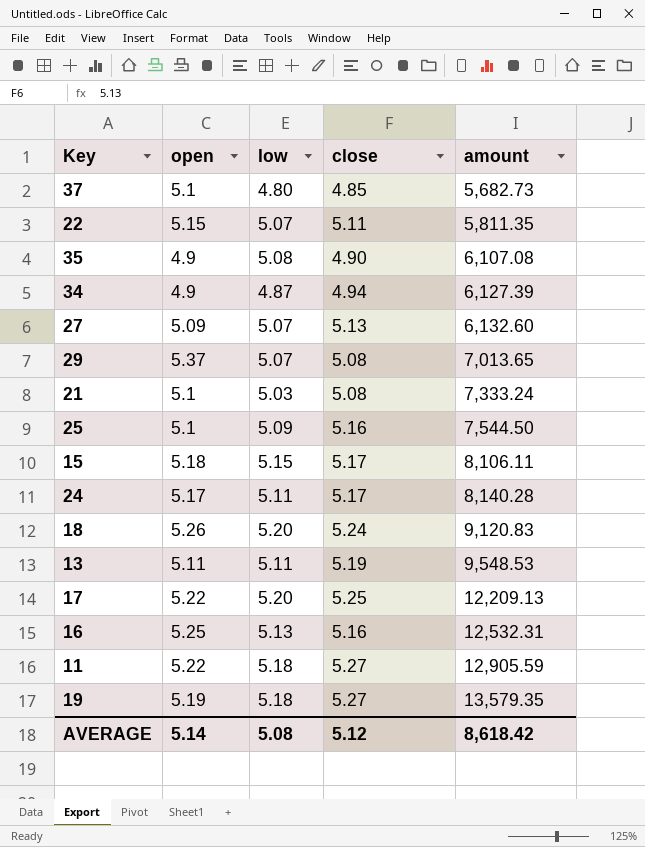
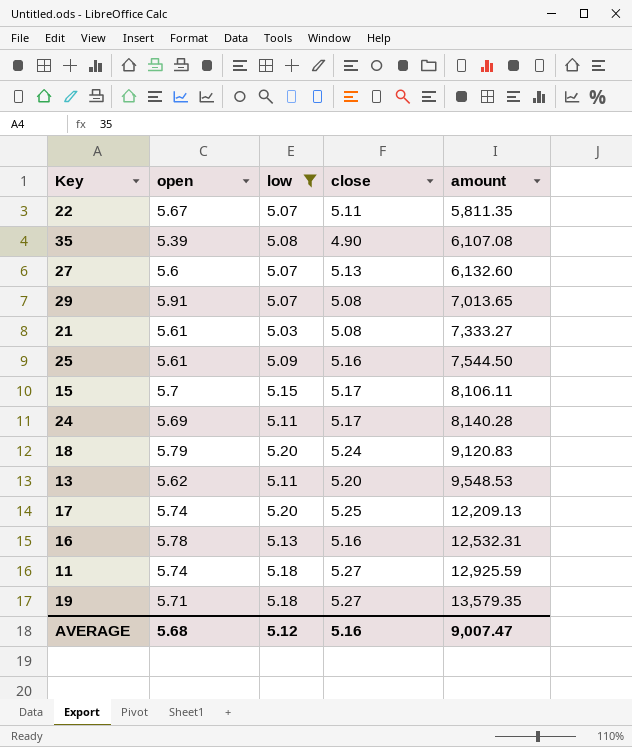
filter: none -> low >= 5.03
22 | open: 5.15 -> 5.67
35 | open: 4.9 -> 5.39
27 | open: 5.09 -> 5.6
29 | open: 5.37 -> 5.91
21 | open: 5.1 -> 5.61
21 | amount: 7,333.24 -> 7,333.27
25 | open: 5.1 -> 5.61
15 | open: 5.18 -> 5.7
24 | open: 5.17 -> 5.69
18 | open: 5.26 -> 5.79
13 | open: 5.11 -> 5.62
13 | close: 5.19 -> 5.20
17 | open: 5.22 -> 5.74
16 | open: 5.25 -> 5.78
11 | open: 5.22 -> 5.74
11 | amount: 12,905.59 -> 12,925.59
19 | open: 5.19 -> 5.71
AVERAGE | open: 5.14 -> 5.68
AVERAGE | low: 5.08 -> 5.12
AVERAGE | close: 5.12 -> 5.16
AVERAGE | amount: 8,618.42 -> 9,007.47

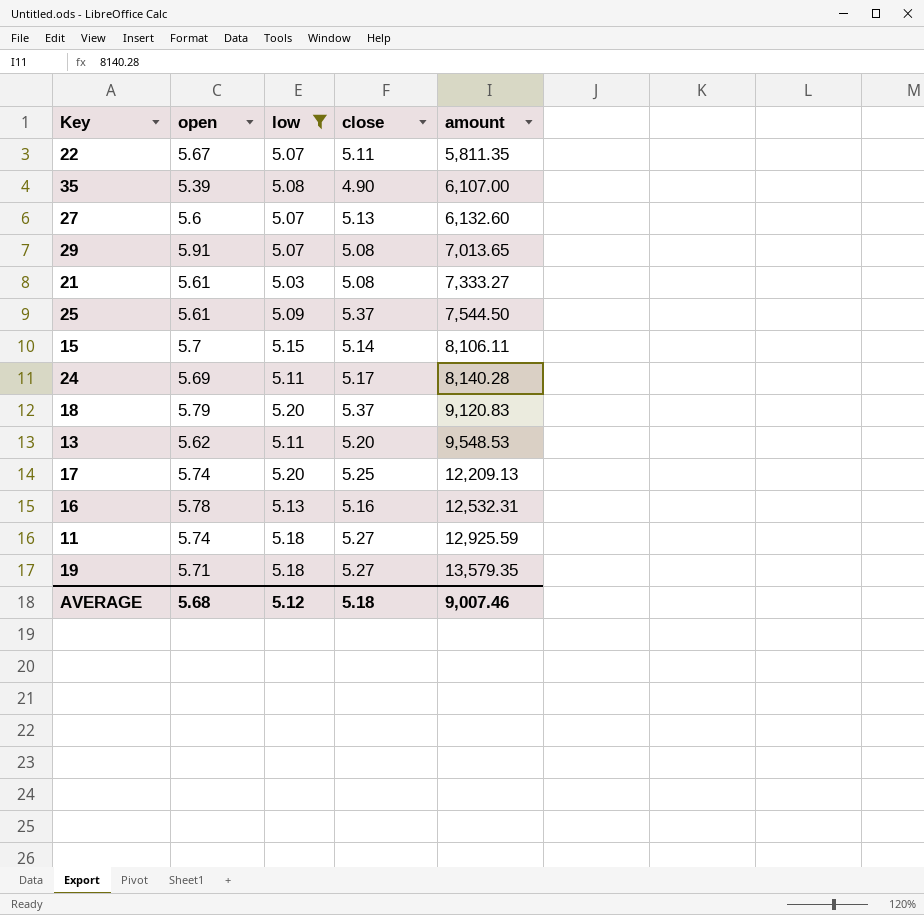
35 | amount: 6,107.08 -> 6,107.00
25 | close: 5.16 -> 5.37
15 | close: 5.17 -> 5.14
18 | close: 5.24 -> 5.37
AVERAGE | close: 5.16 -> 5.18
AVERAGE | amount: 9,007.47 -> 9,007.46

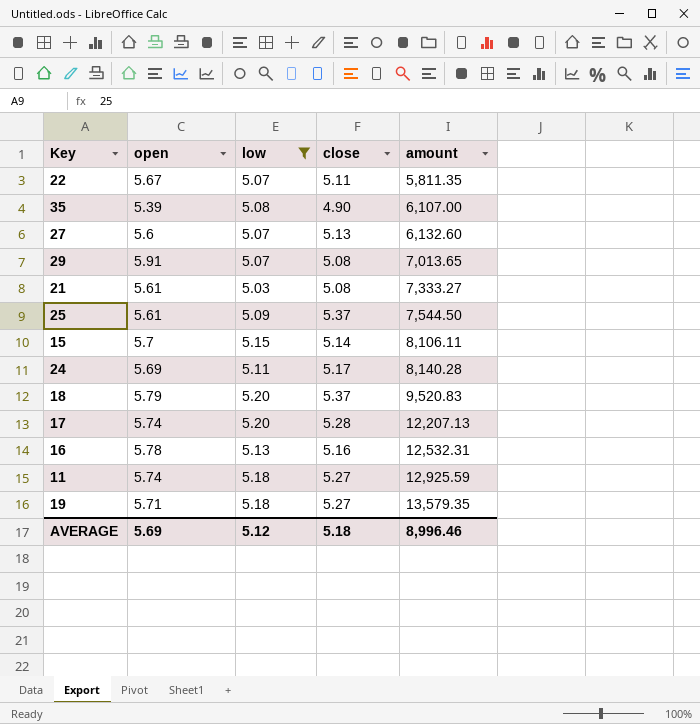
row 13: 5.62 | 5.11 | 5.20 | 9,548.53 -> none
18 | amount: 9,120.83 -> 9,520.83
17 | close: 5.25 -> 5.28
17 | amount: 12,209.13 -> 12,207.13
AVERAGE | open: 5.68 -> 5.69
AVERAGE | amount: 9,007.46 -> 8,996.46

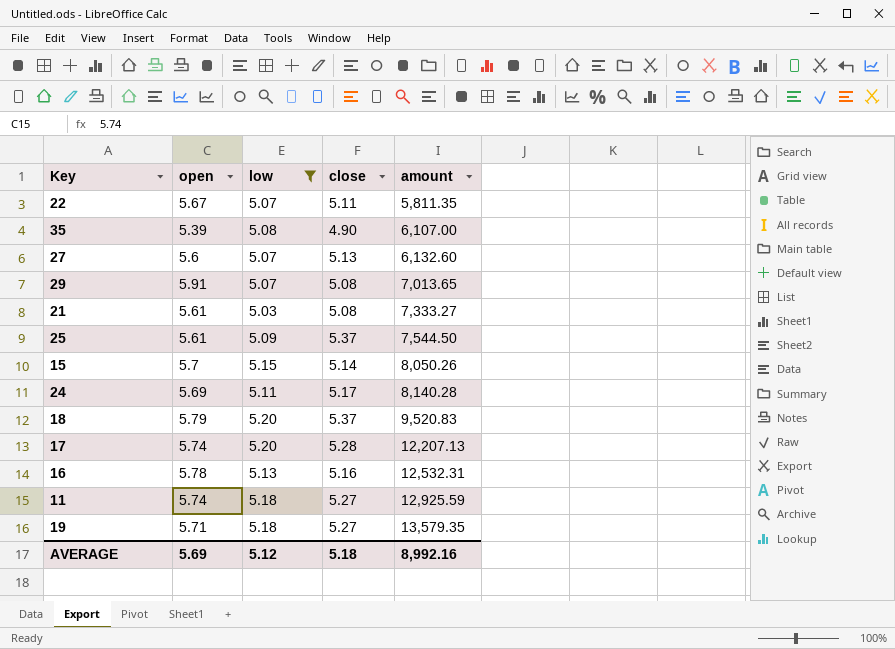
15 | amount: 8,106.11 -> 8,050.26
AVERAGE | amount: 8,996.46 -> 8,992.16

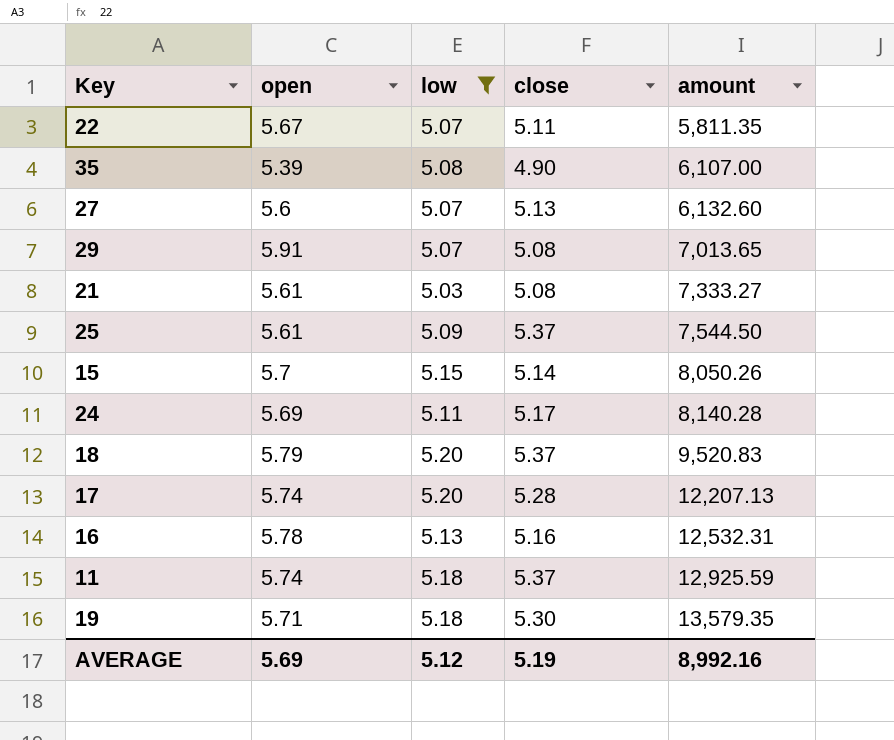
11 | close: 5.27 -> 5.37
19 | close: 5.27 -> 5.30
AVERAGE | close: 5.18 -> 5.19

